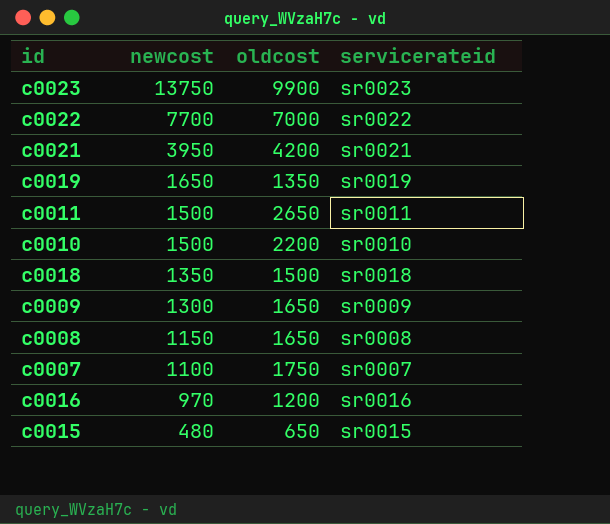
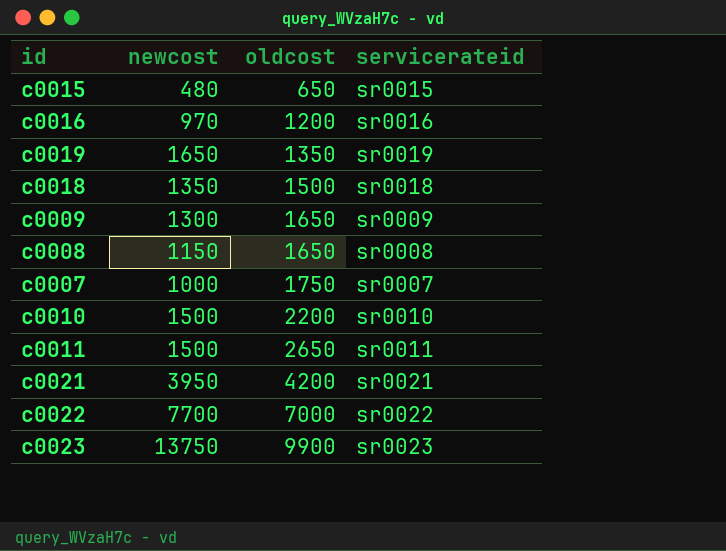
row order: newcost descending -> oldcost ascending
c0007 | newcost: 1100 -> 1000

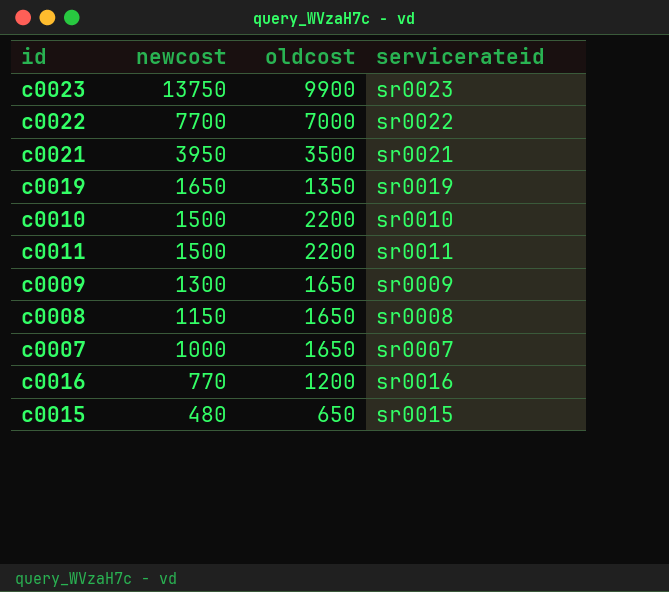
row order: oldcost ascending -> newcost descending
row c0018: 1350 | 1500 | sr0018 -> none
c0021 | oldcost: 4200 -> 3500
c0011 | oldcost: 2650 -> 2200
c0007 | oldcost: 1750 -> 1650
c0016 | newcost: 970 -> 770

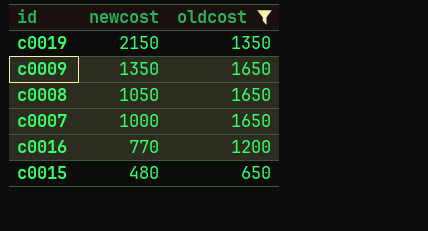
filter: none -> oldcost <= 1650
column servicerateid | position: 4 -> none
c0019 | newcost: 1650 -> 2150
c0009 | newcost: 1300 -> 1350
c0008 | newcost: 1150 -> 1050

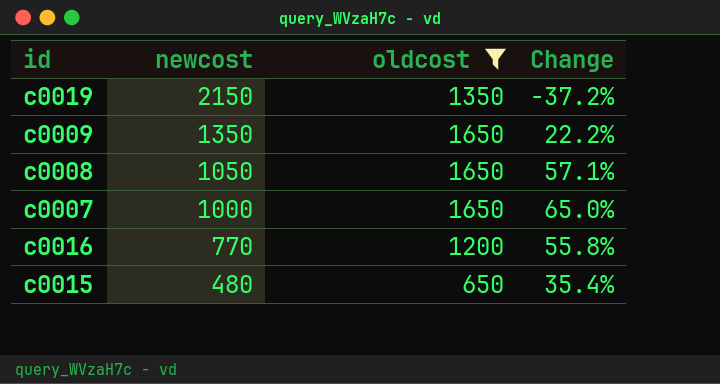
column Change | formula: none -> ([oldcost] - [newcost]) / [newcost]

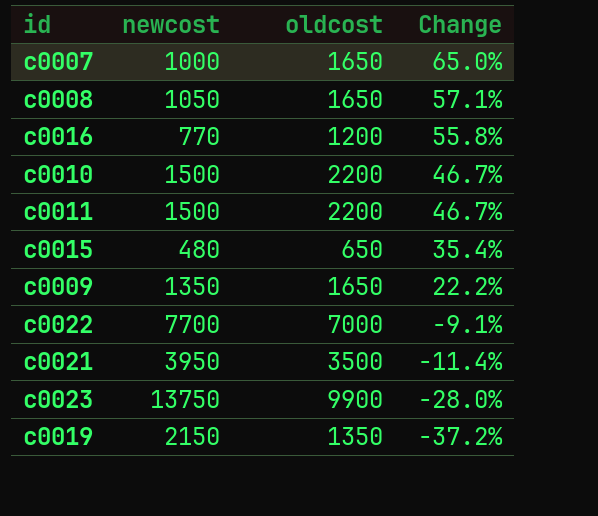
filter: oldcost <= 1650 -> none
row order: newcost descending -> Change descending

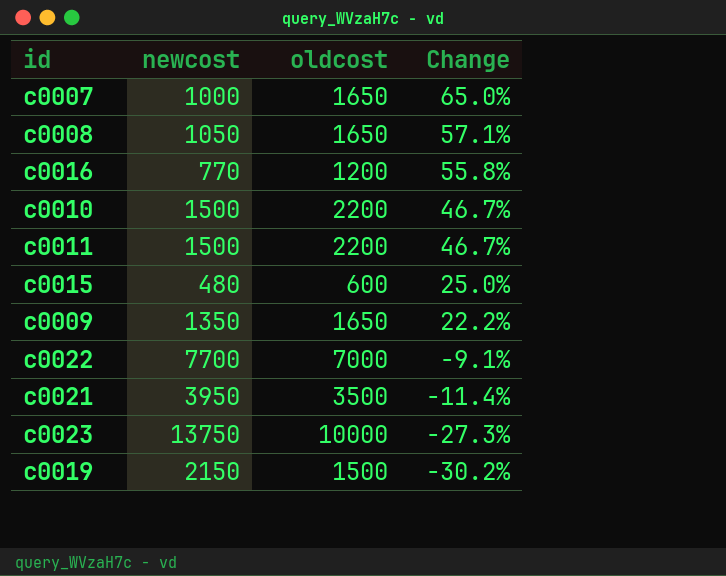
c0015 | oldcost: 650 -> 600
c0015 | Change: 35.4% -> 25.0%
c0023 | oldcost: 9900 -> 10000
c0023 | Change: -28.0% -> -27.3%
c0019 | oldcost: 1350 -> 1500
c0019 | Change: -37.2% -> -30.2%

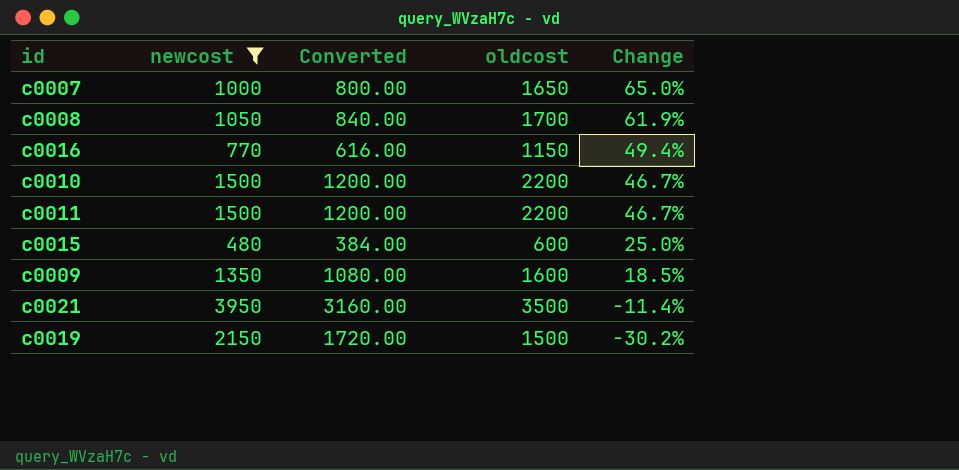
filter: none -> newcost <= 3950
column Converted | formula: none -> [newcost] * 0.8
c0008 | oldcost: 1650 -> 1700
c0008 | Change: 57.1% -> 61.9%
c0016 | oldcost: 1200 -> 1150
c0016 | Change: 55.8% -> 49.4%
c0009 | oldcost: 1650 -> 1600
c0009 | Change: 22.2% -> 18.5%

